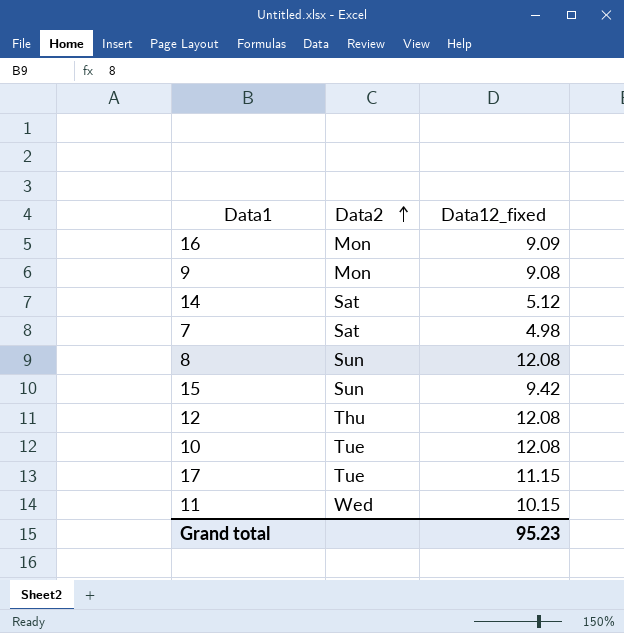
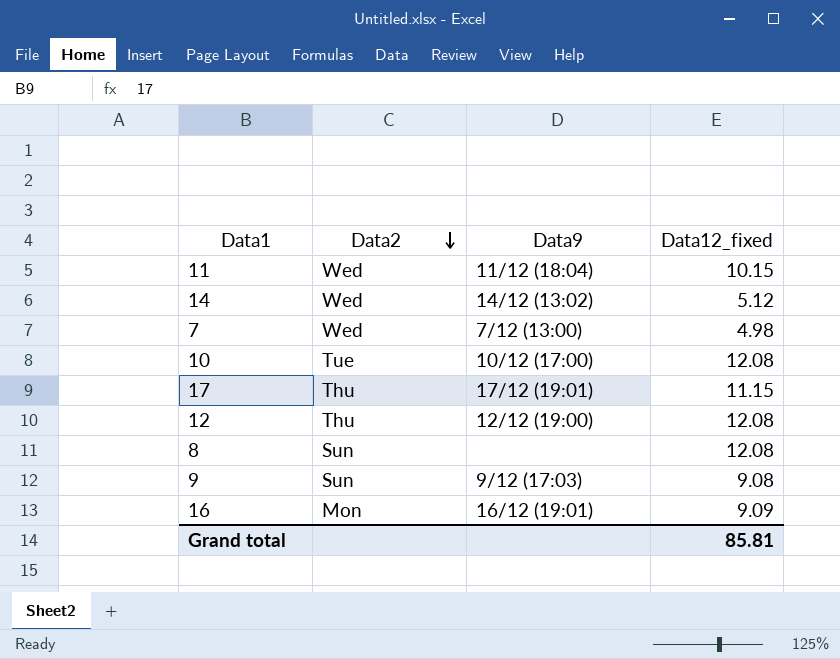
row order: Data2 ascending -> Data2 descending
column Data9 | position: none -> 3
row 15: Sun | 9.42 -> none
14 | Data2: Sat -> Wed
7 | Data2: Sat -> Wed
17 | Data2: Tue -> Thu
9 | Data2: Mon -> Sun
Grand total | Data12_fixed: 95.23 -> 85.81

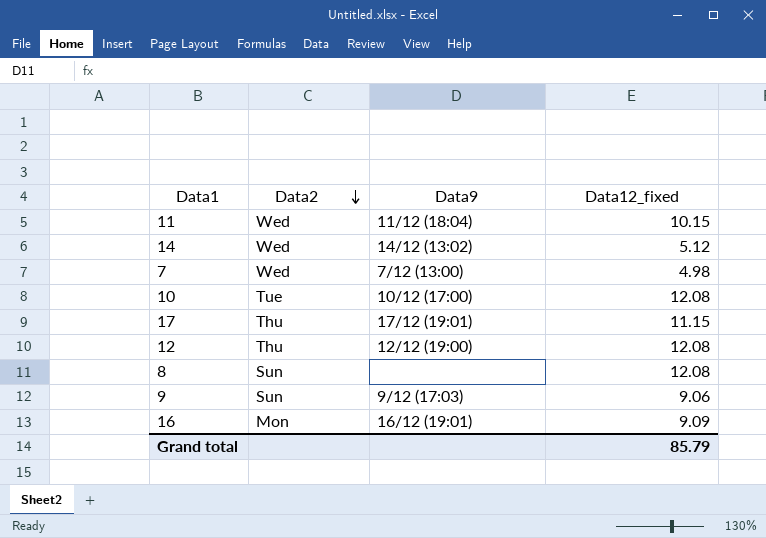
9 | Data12_fixed: 9.08 -> 9.06
Grand total | Data12_fixed: 85.81 -> 85.79

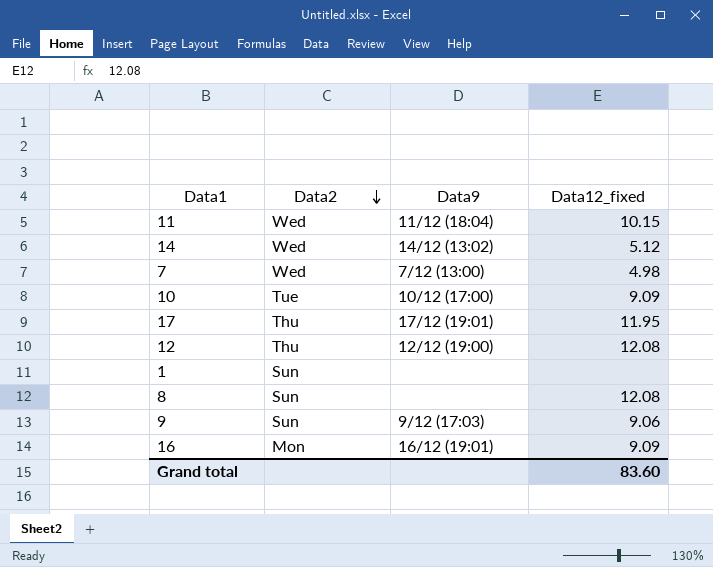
10 | Data12_fixed: 12.08 -> 9.09
17 | Data12_fixed: 11.15 -> 11.95
row 1: none -> Sun | none | none
Grand total | Data12_fixed: 85.79 -> 83.60

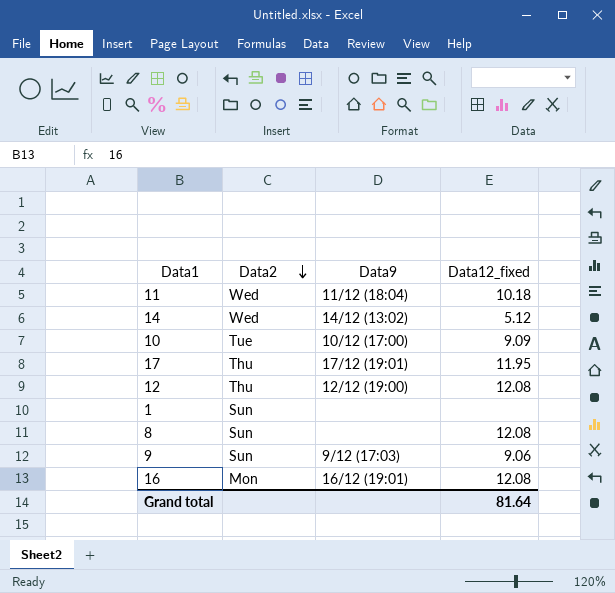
row 7: Wed | 7/12 (13:00) | 4.98 -> none
11 | Data12_fixed: 10.15 -> 10.18
16 | Data12_fixed: 9.09 -> 12.08
Grand total | Data12_fixed: 83.60 -> 81.64

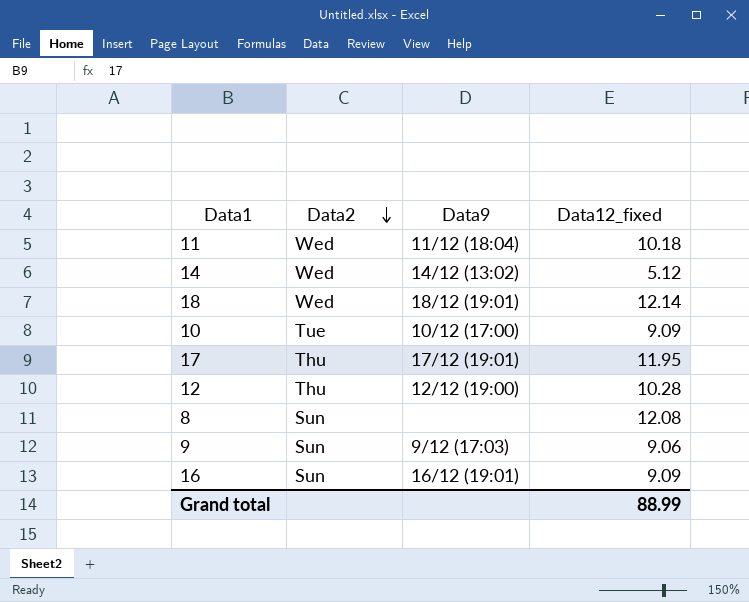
row 1: Sun | none | none -> none
row 18: none -> Wed | 18/12 (19:01) | 12.14
12 | Data12_fixed: 12.08 -> 10.28
16 | Data2: Mon -> Sun
16 | Data12_fixed: 12.08 -> 9.09
Grand total | Data12_fixed: 81.64 -> 88.99

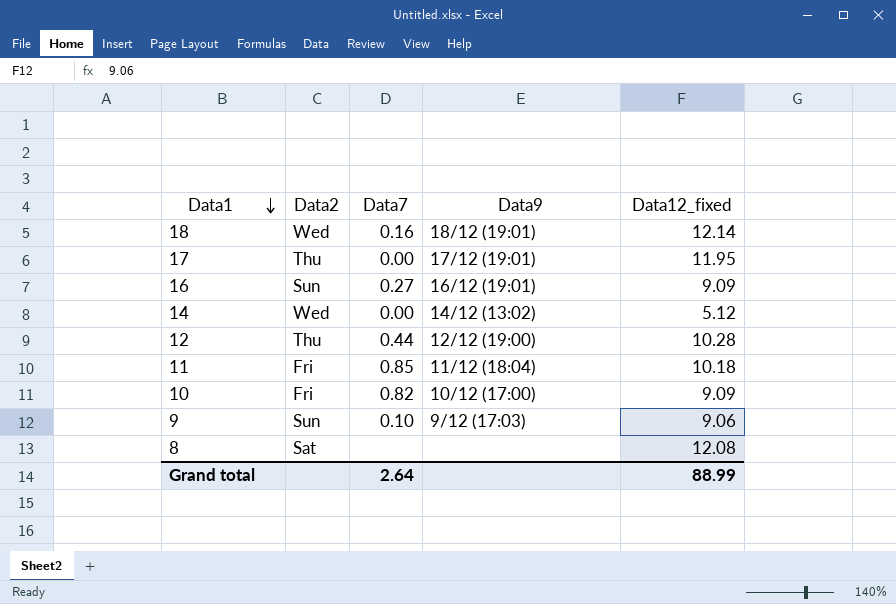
row order: Data2 descending -> Data1 descending
column Data7 | position: none -> 3
11 | Data2: Wed -> Fri
10 | Data2: Tue -> Fri
8 | Data2: Sun -> Sat

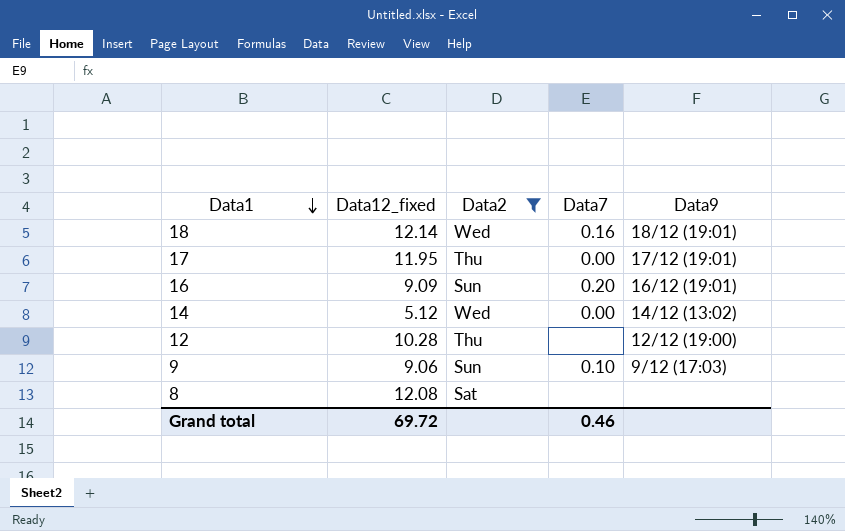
filter: none -> Data2 != Fri
column Data12_fixed | position: 5 -> 2
16 | Data7: 0.27 -> 0.20
12 | Data7: 0.44 -> none
Grand total | Data12_fixed: 88.99 -> 69.72
Grand total | Data7: 2.64 -> 0.46

